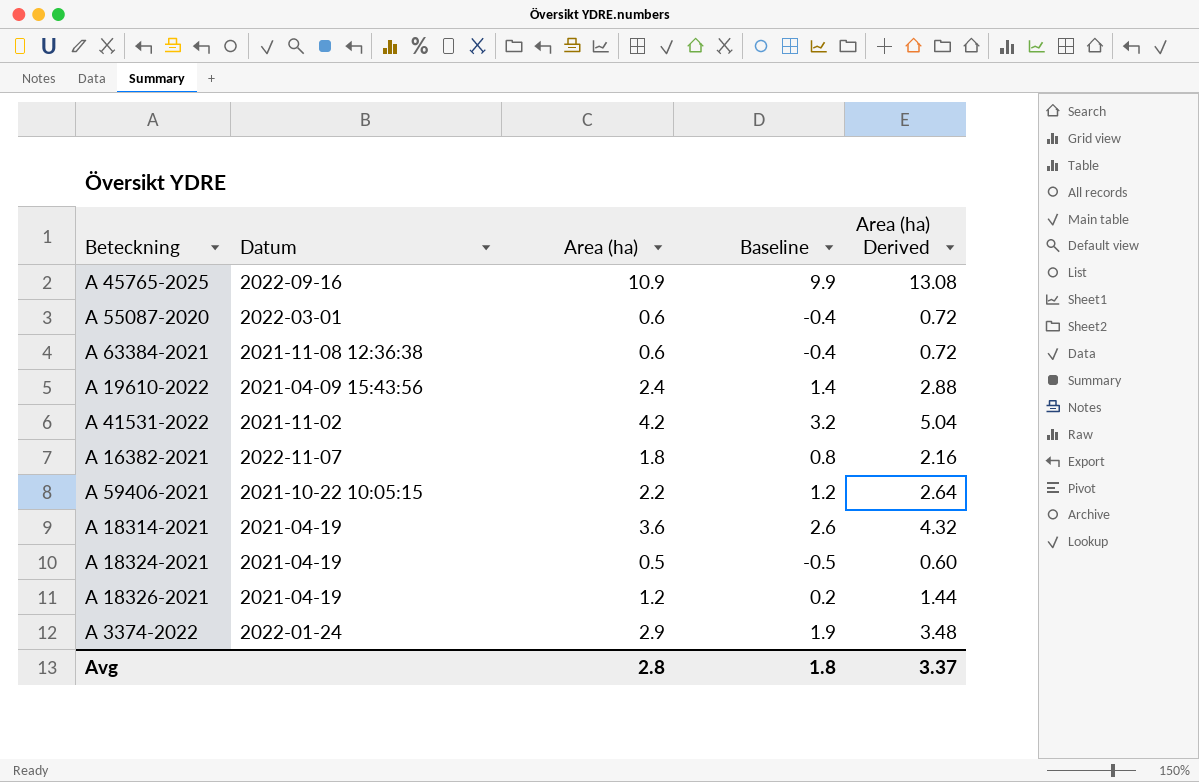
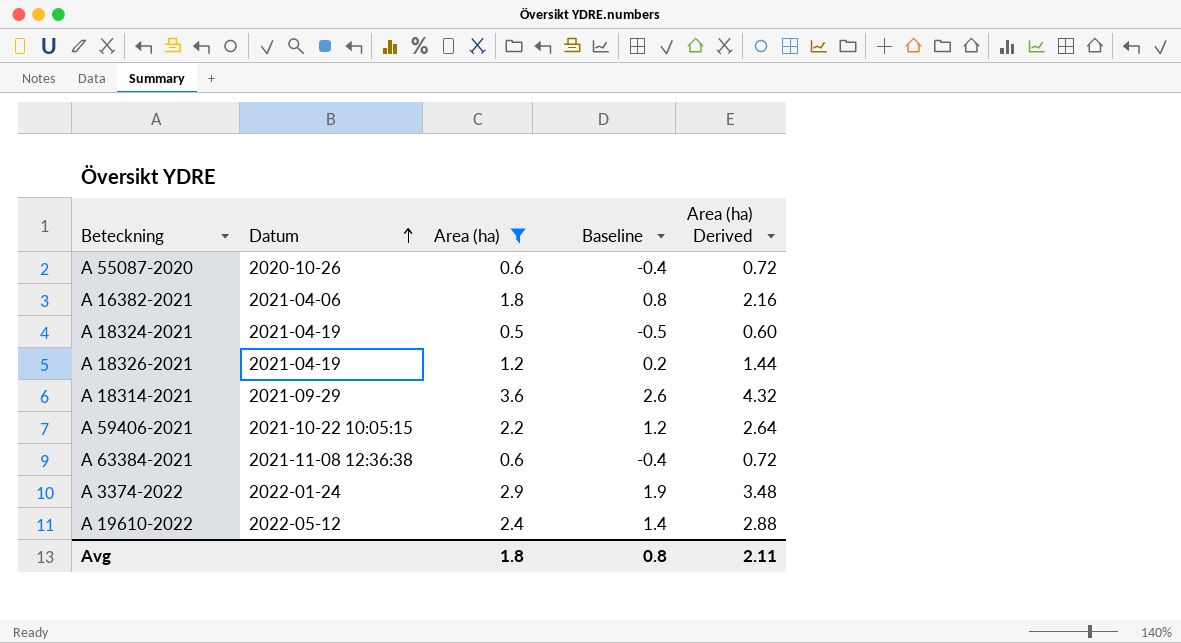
filter: none -> Area (ha) <= 3.6
row order: none -> Datum ascending
A 55087-2020 | Datum: 2022-03-01 -> 2020-10-26
A 16382-2021 | Datum: 2022-11-07 -> 2021-04-06
A 18314-2021 | Datum: 2021-04-19 -> 2021-09-29
A 19610-2022 | Datum: 2021-04-09 15:43:56 -> 2022-05-12
Avg | Area (ha): 2.8 -> 1.8
Avg | Baseline: 1.8 -> 0.8
Avg | Area (ha) Derived: 3.37 -> 2.11

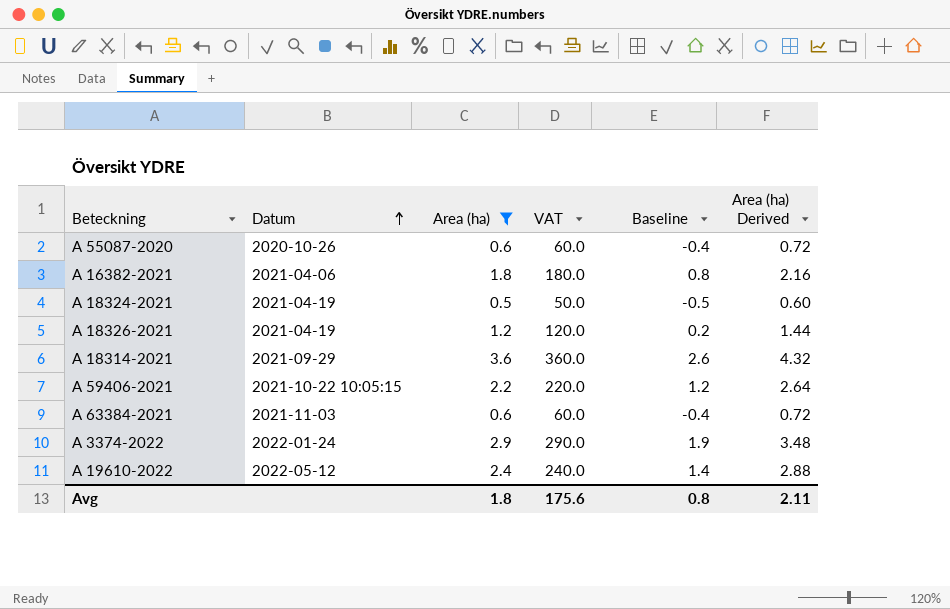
column VAT | formula: none -> [Area (ha)] * 100
A 63384-2021 | Datum: 2021-11-08 12:36:38 -> 2021-11-03

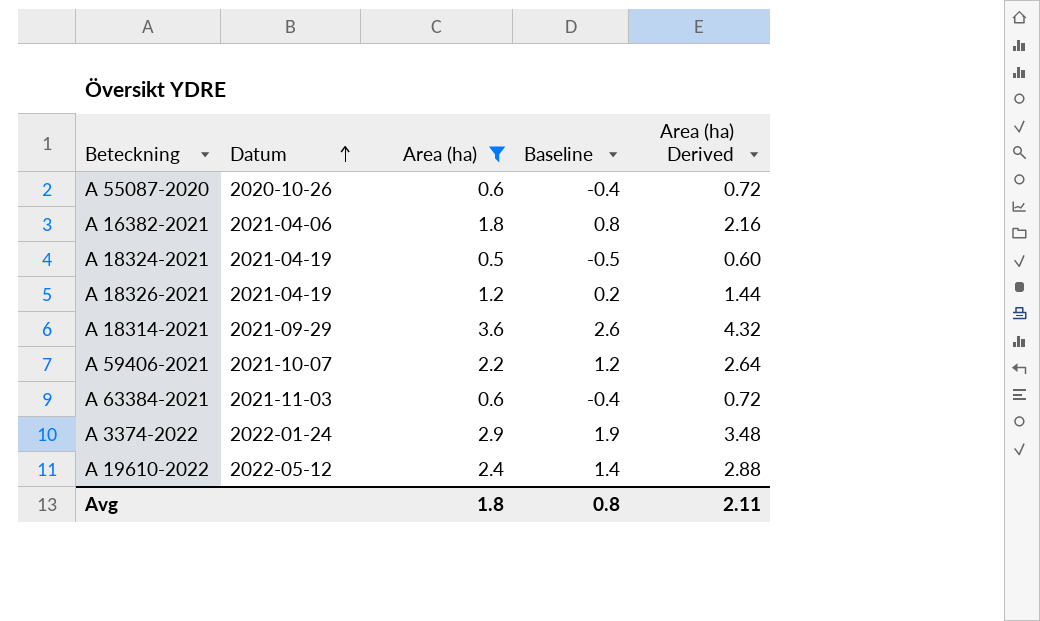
column VAT | formula: [Area (ha)] * 100 -> none
A 59406-2021 | Datum: 2021-10-22 10:05:15 -> 2021-10-07

